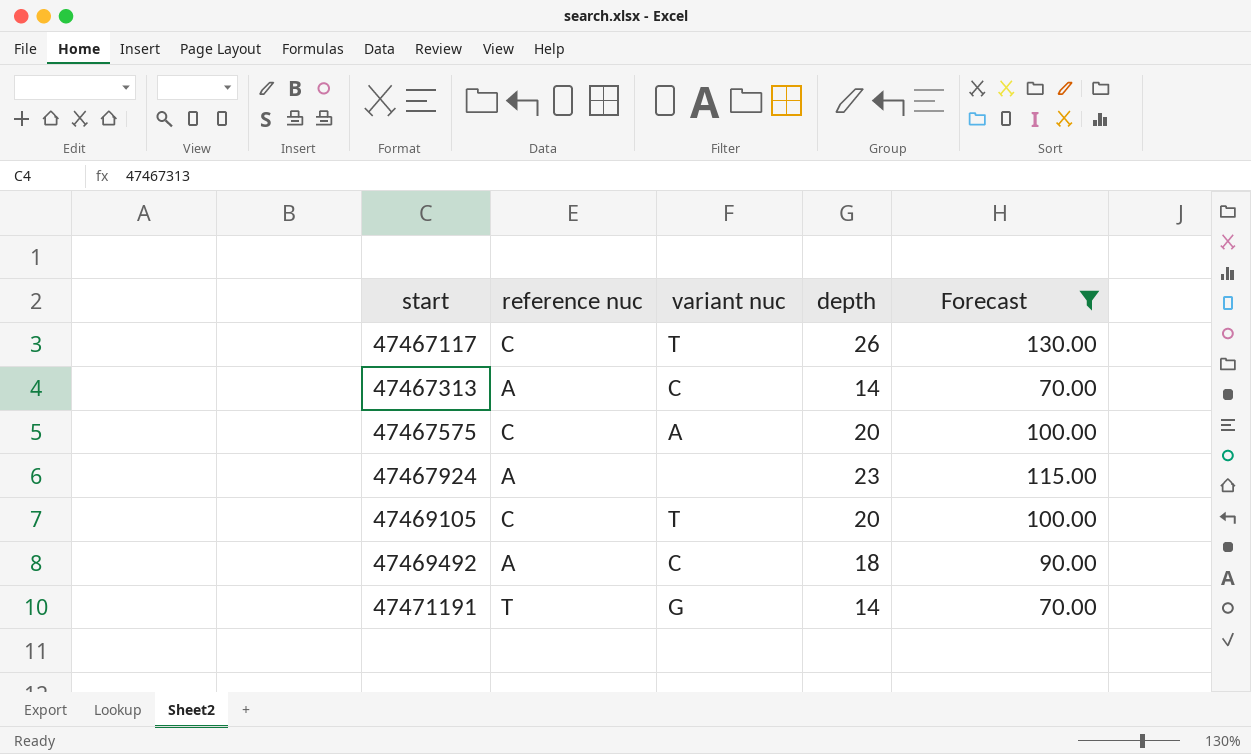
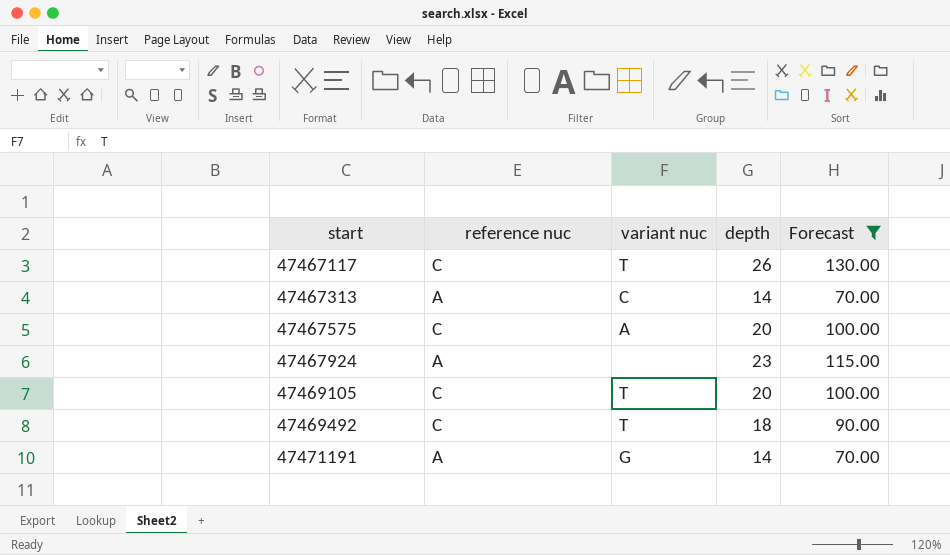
47469492 | reference nuc: A -> C
47469492 | variant nuc: C -> T
47471191 | reference nuc: T -> A

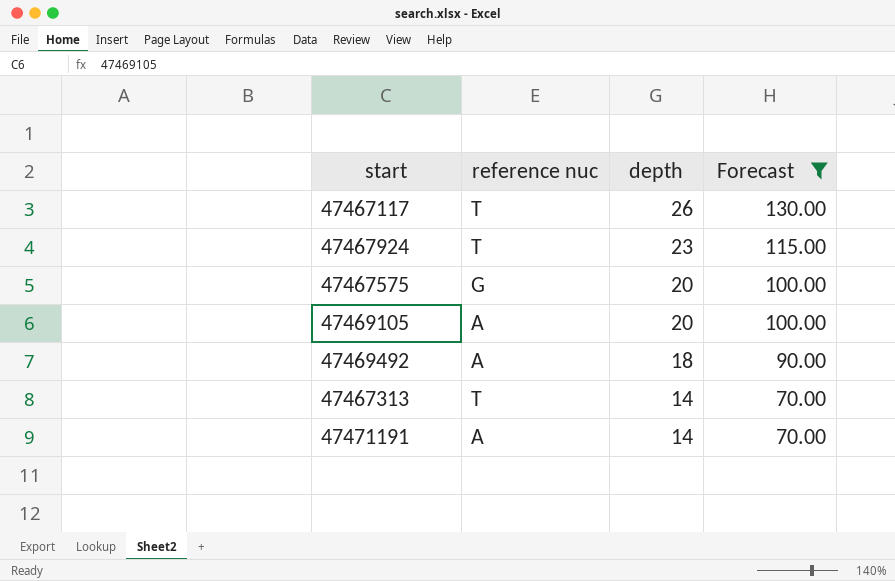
row order: start ascending -> depth descending
column variant nuc | position: 3 -> none
47467117 | reference nuc: C -> T
47467924 | reference nuc: A -> T
47467575 | reference nuc: C -> G
47469105 | reference nuc: C -> A
47469492 | reference nuc: C -> A
47467313 | reference nuc: A -> T

